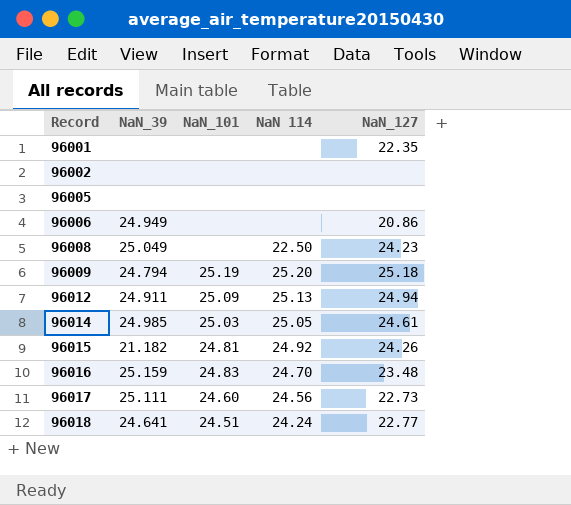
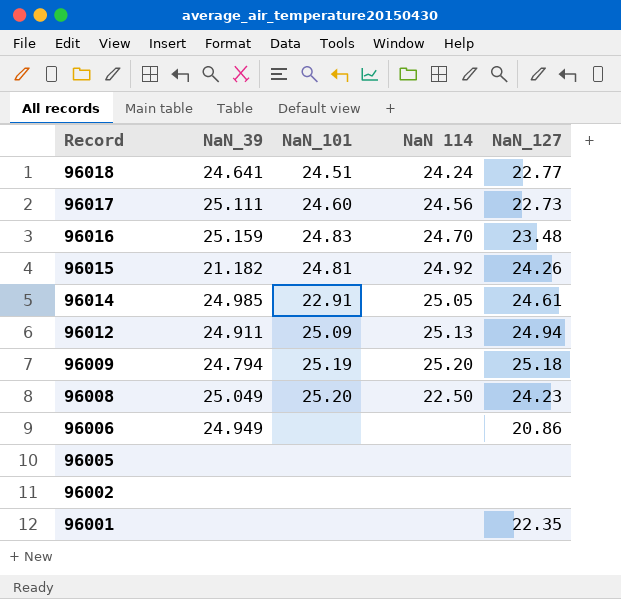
row order: Record ascending -> Record descending
96014 | NaN_101: 25.03 -> 22.91
96008 | NaN_101: none -> 25.20

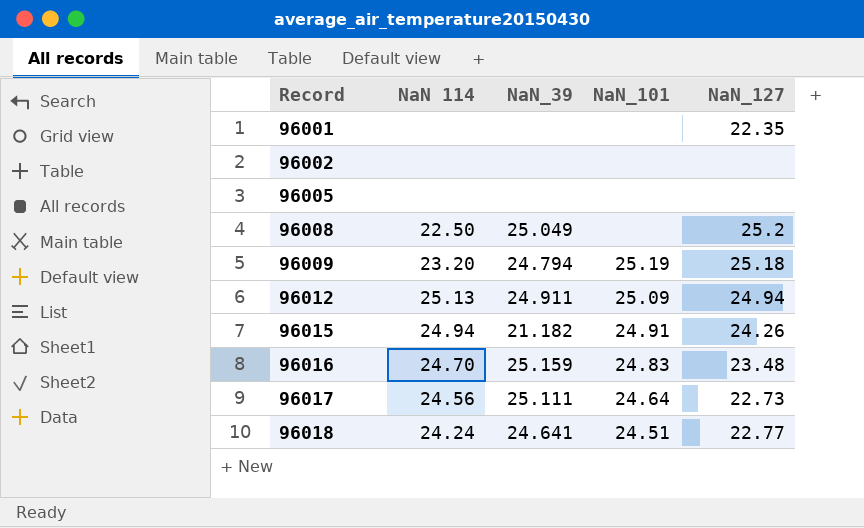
row order: Record descending -> Record ascending
column NaN 114 | position: 4 -> 2
row 96014: 24.985 | 22.91 | 25.05 | 24.61 -> none
row 96006: 24.949 | none | none | 20.86 -> none
96008 | NaN_101: 25.20 -> none
96008 | NaN_127: 24.23 -> 25.2
96009 | NaN 114: 25.20 -> 23.20
96015 | NaN 114: 24.92 -> 24.94
96015 | NaN_101: 24.81 -> 24.91
96017 | NaN_101: 24.60 -> 24.64

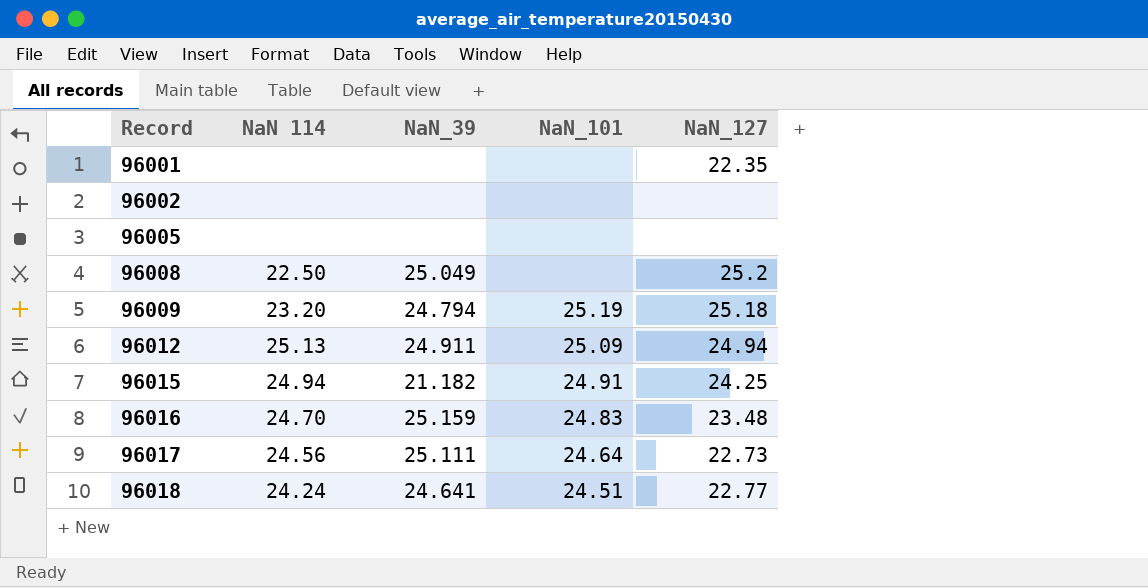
96015 | NaN_127: 24.26 -> 24.25

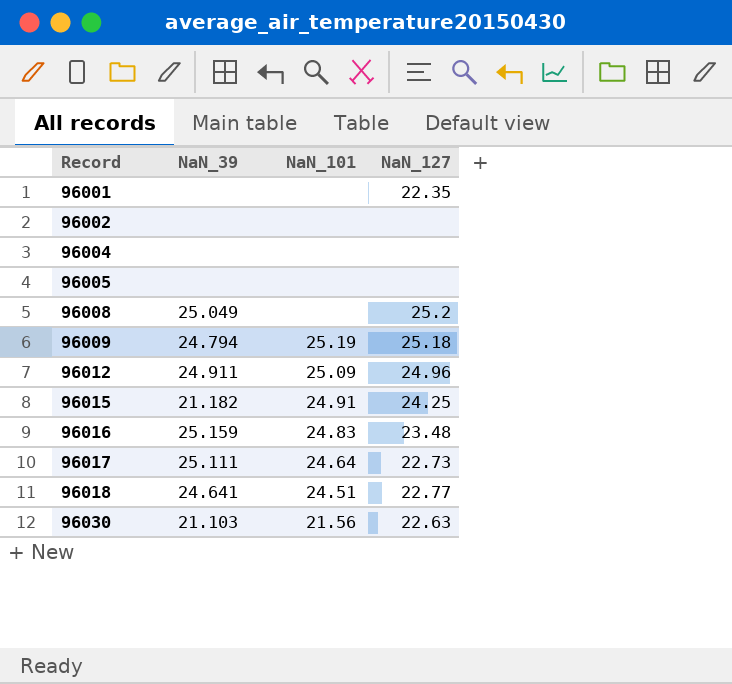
column NaN 114 | position: 2 -> none
row 96004: none -> none | none | none
96012 | NaN_127: 24.94 -> 24.96
row 96030: none -> 21.103 | 21.56 | 22.63

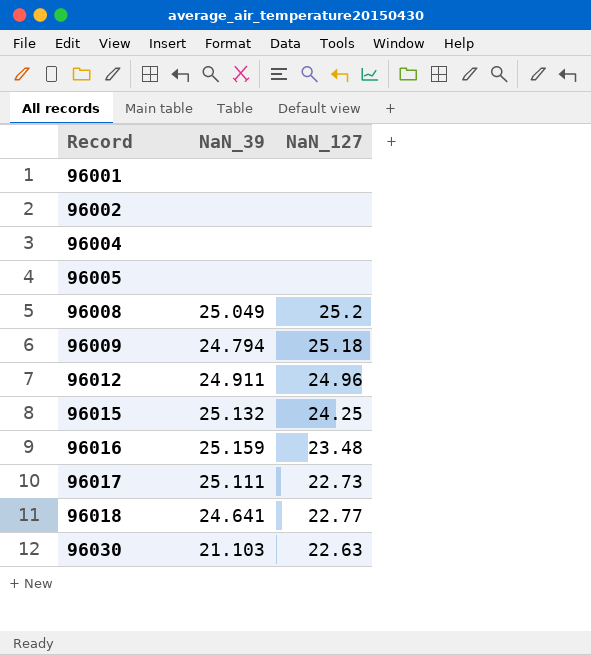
column NaN_101 | position: 3 -> none
96001 | NaN_127: 22.35 -> none
96015 | NaN_39: 21.182 -> 25.132

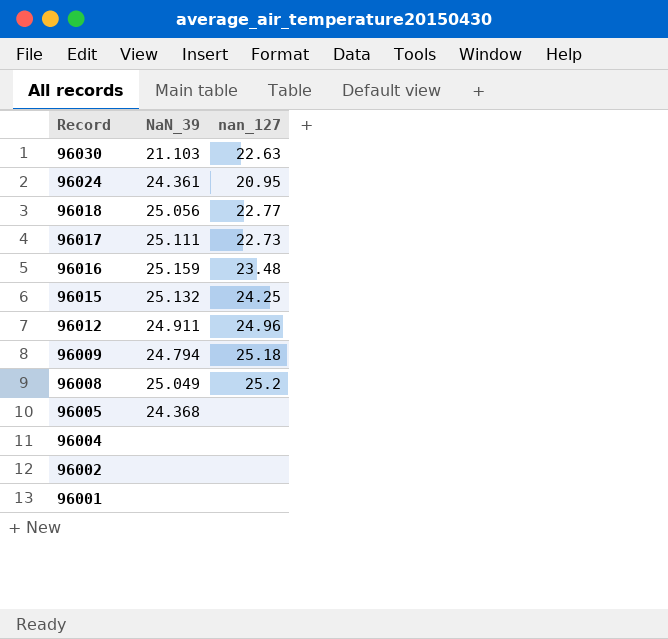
row order: Record ascending -> Record descending
column name: NaN_127 -> nan_127
row 96024: none -> 24.361 | 20.95
96018 | NaN_39: 24.641 -> 25.056
96005 | NaN_39: none -> 24.368

